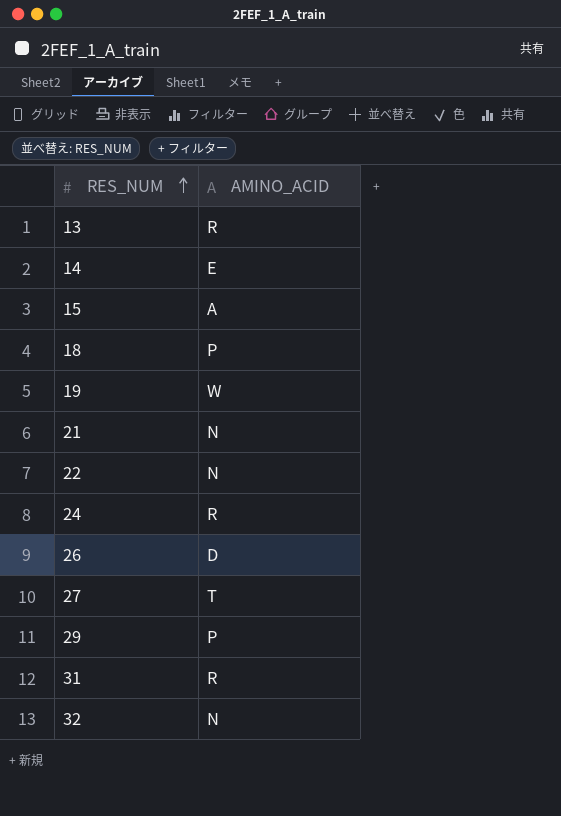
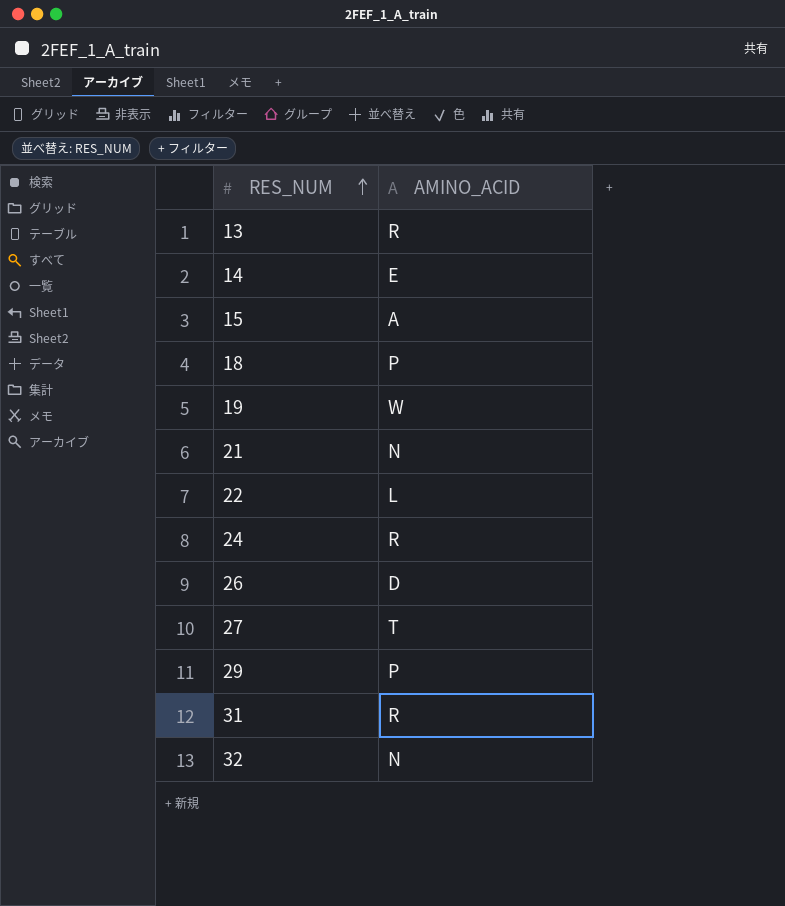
22 | AMINO_ACID: N -> L

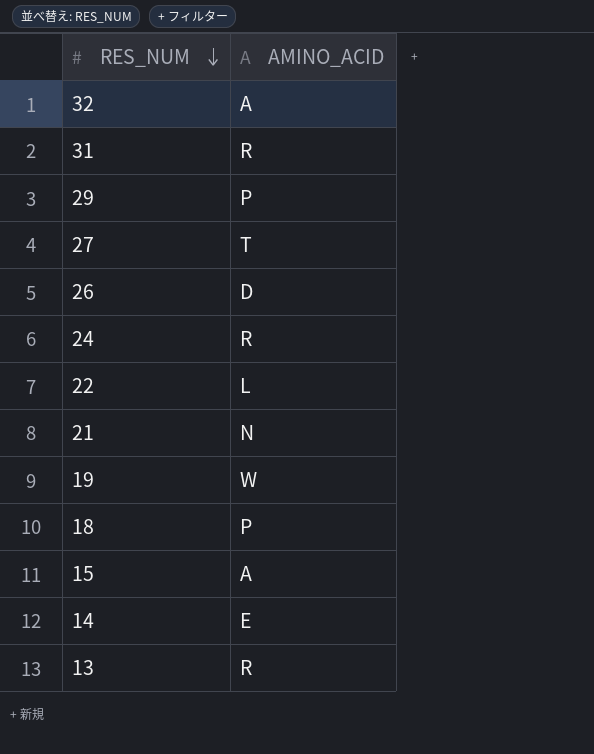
row order: RES_NUM ascending -> RES_NUM descending
32 | AMINO_ACID: N -> A

